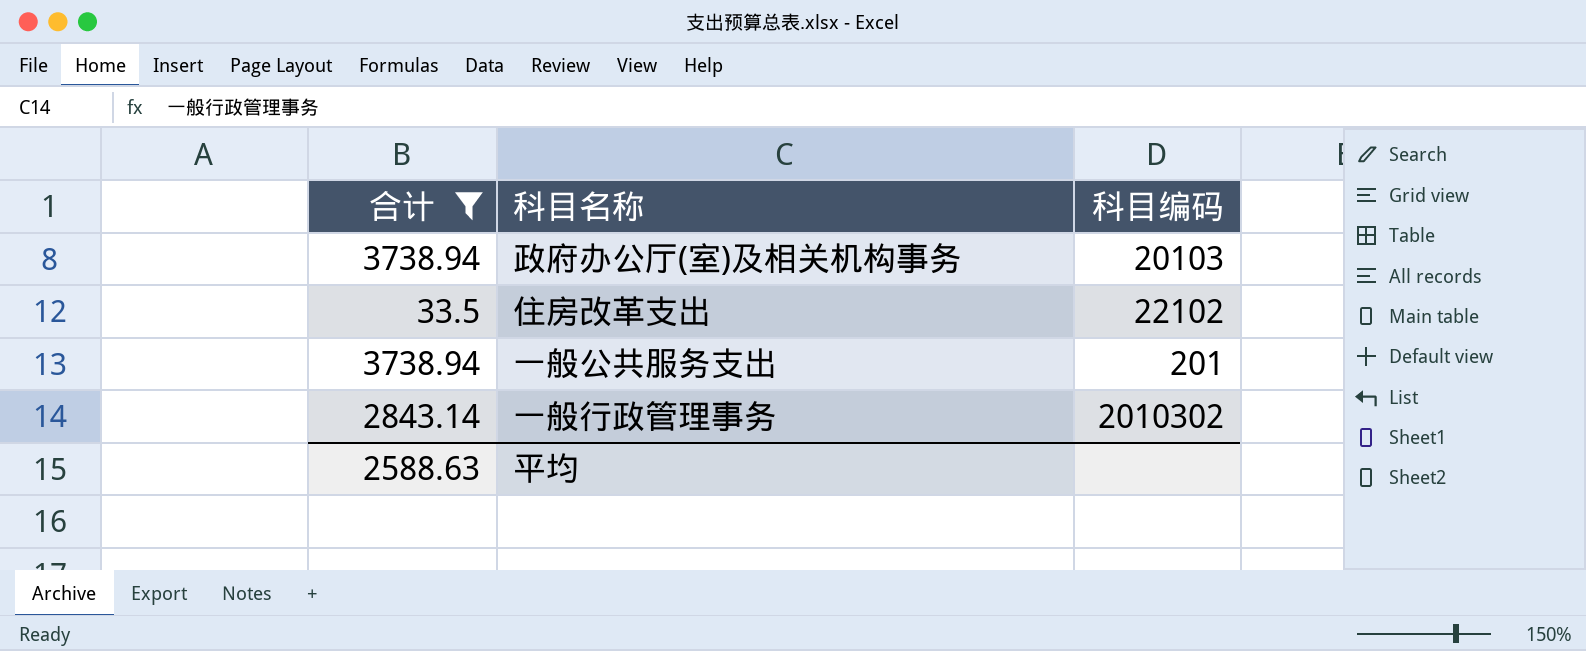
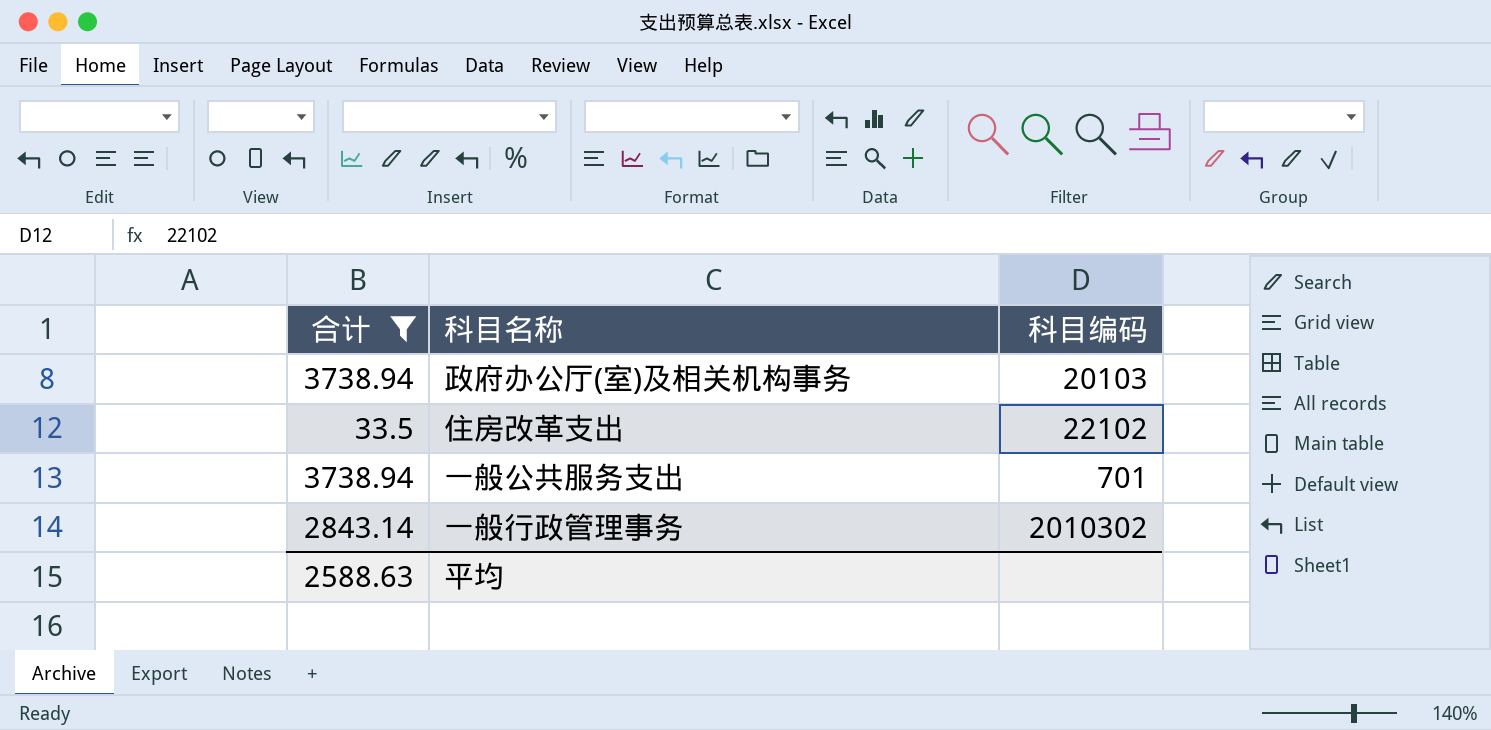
一般公共服务支出 | 科目编码: 201 -> 701

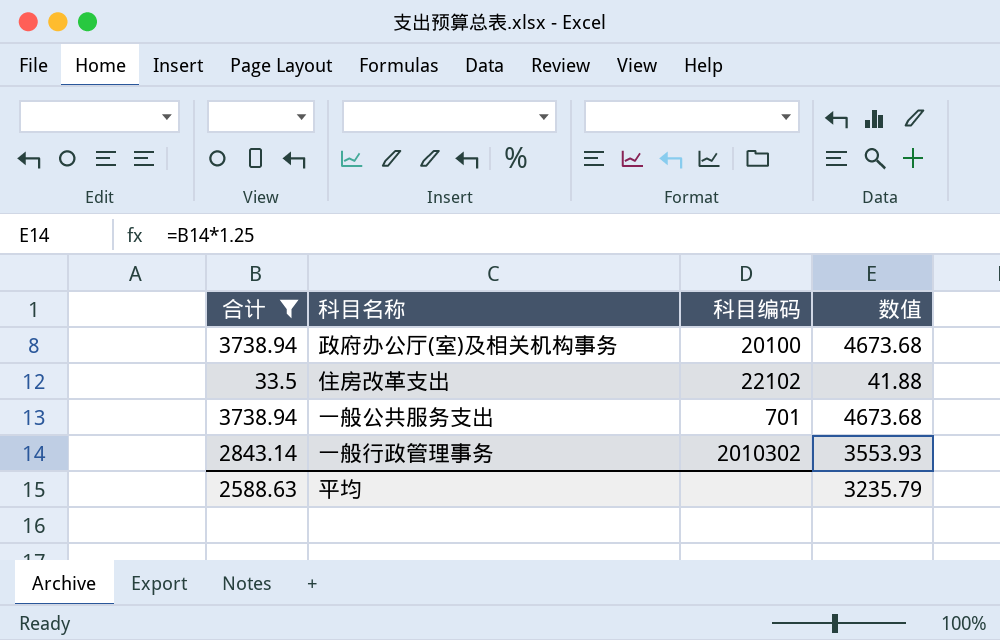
column 数值 | formula: none -> [合计] * 1.25
政府办公厅(室)及相关机构事务 | 科目编码: 20103 -> 20100

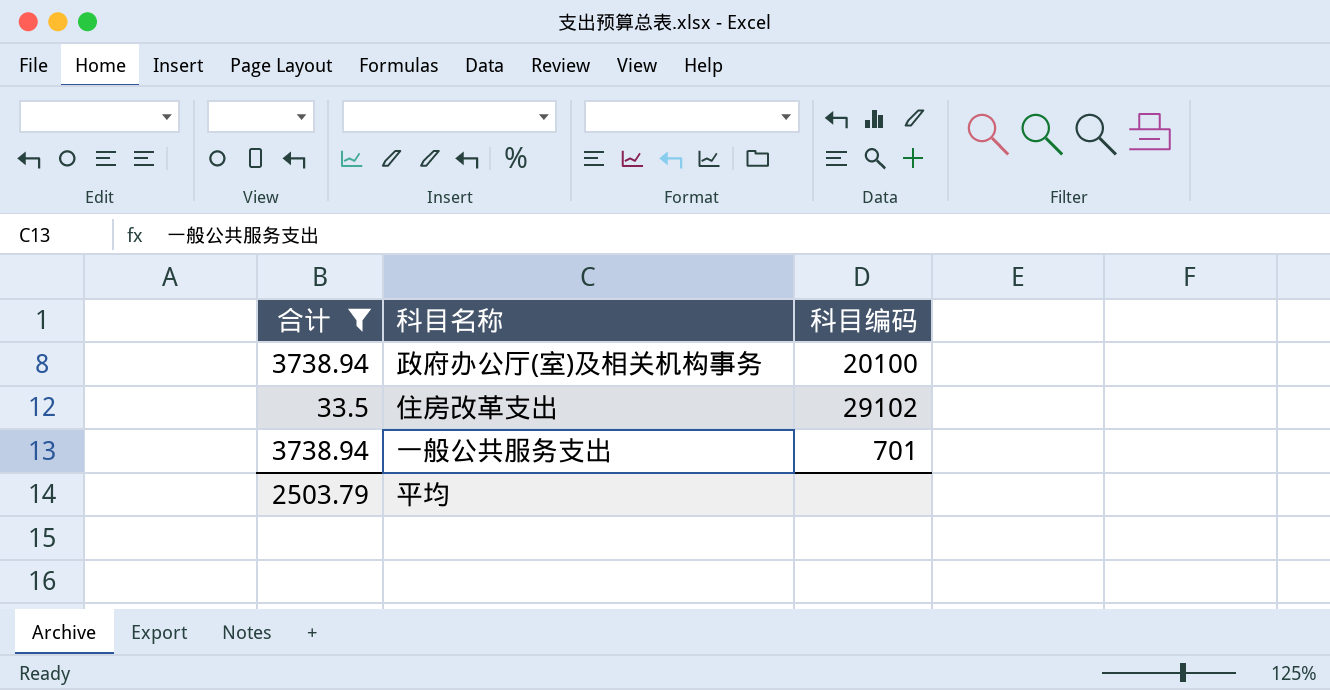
column 数值 | formula: [合计] * 1.25 -> none
row 一般行政管理事务: 2843.14 | 2010302 | 3553.93 -> none
住房改革支出 | 科目编码: 22102 -> 29102
平均 | 合计: 2588.63 -> 2503.79

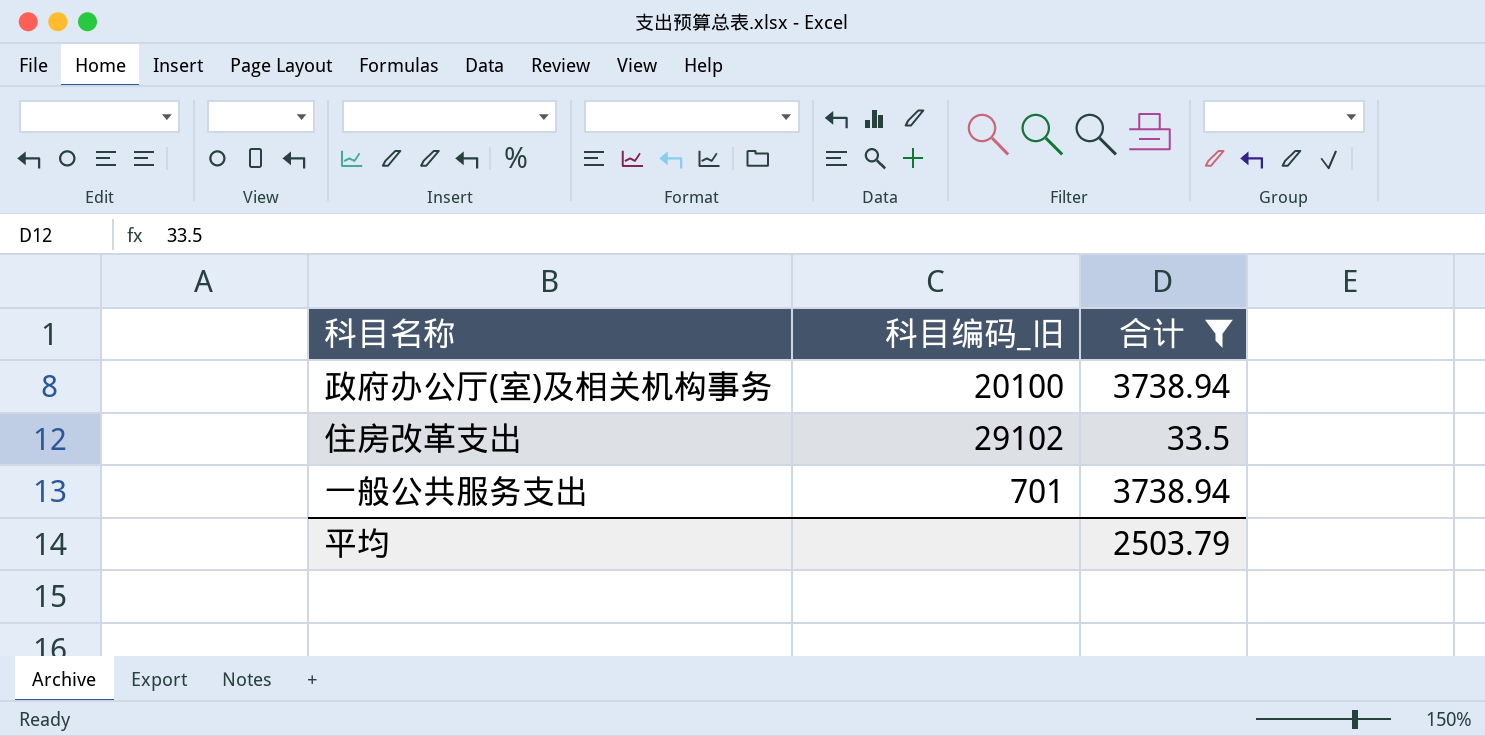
column name: 科目编码 -> 科目编码_旧
column 合计 | position: 1 -> 3

